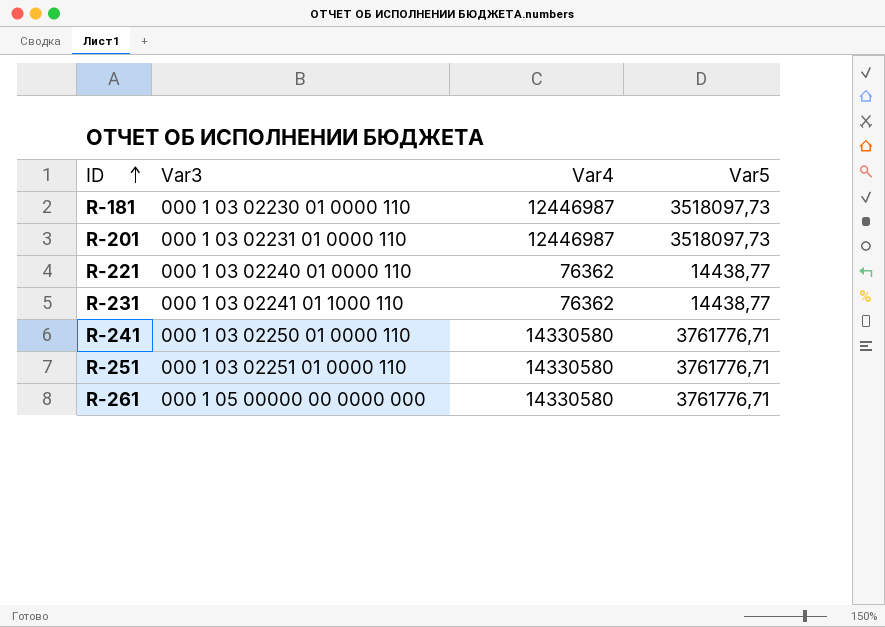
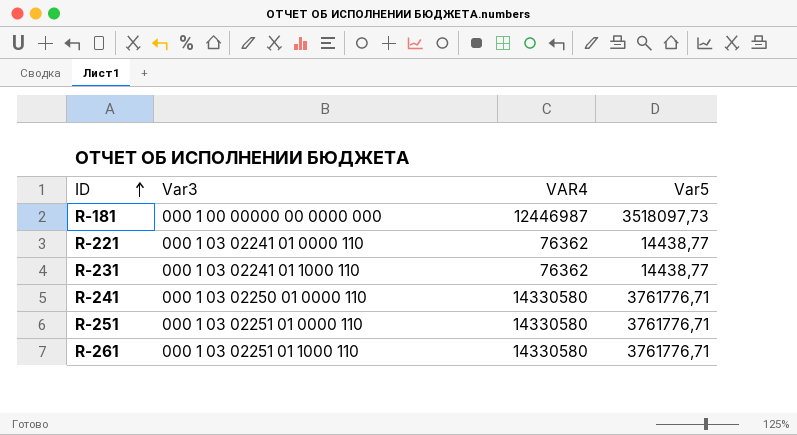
column name: Var4 -> VAR4
row R-201: 000 1 03 02231 01 0000 110 | 12446987 | 3518097,73 -> none
R-181 | Var3: 000 1 03 02230 01 0000 110 -> 000 1 00 00000 00 0000 000
R-221 | Var3: 000 1 03 02240 01 0000 110 -> 000 1 03 02241 01 0000 110
R-261 | Var3: 000 1 05 00000 00 0000 000 -> 000 1 03 02251 01 1000 110

